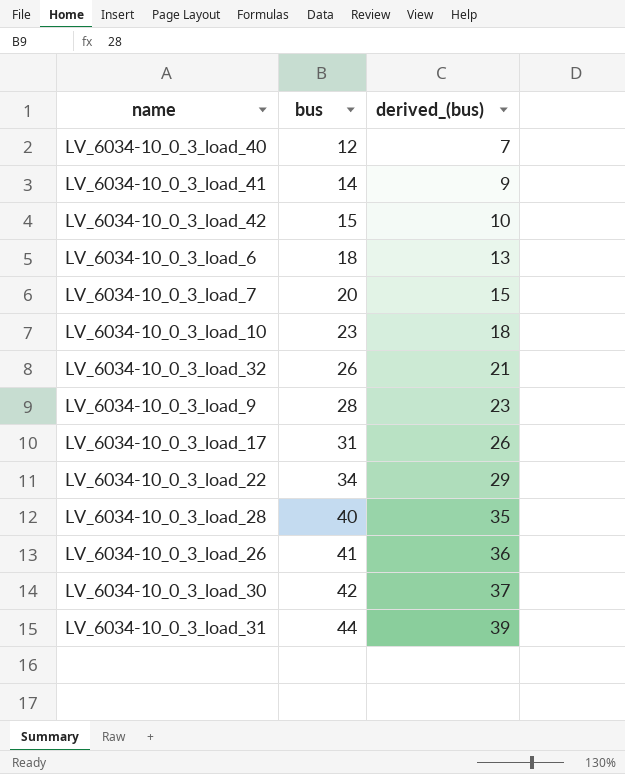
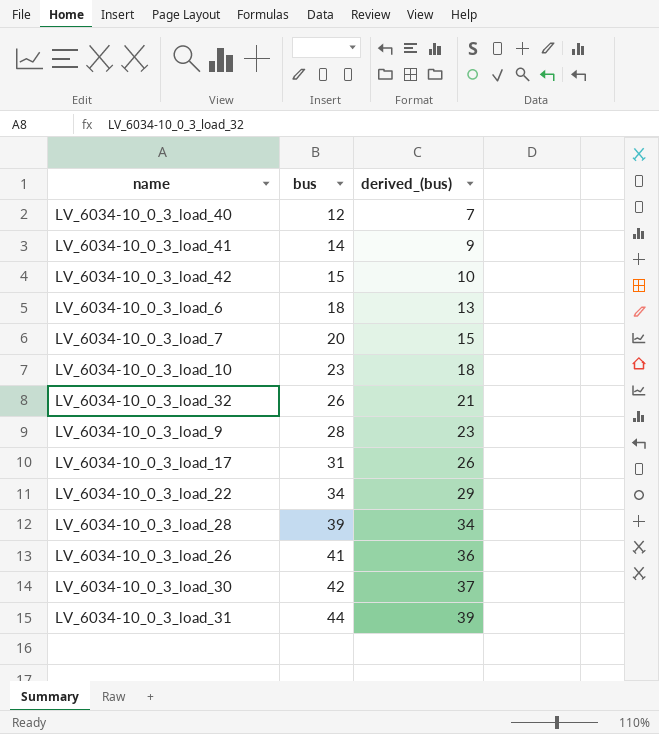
LV_6034-10_0_3_load_28 | bus: 40 -> 39
LV_6034-10_0_3_load_28 | derived_(bus): 35 -> 34

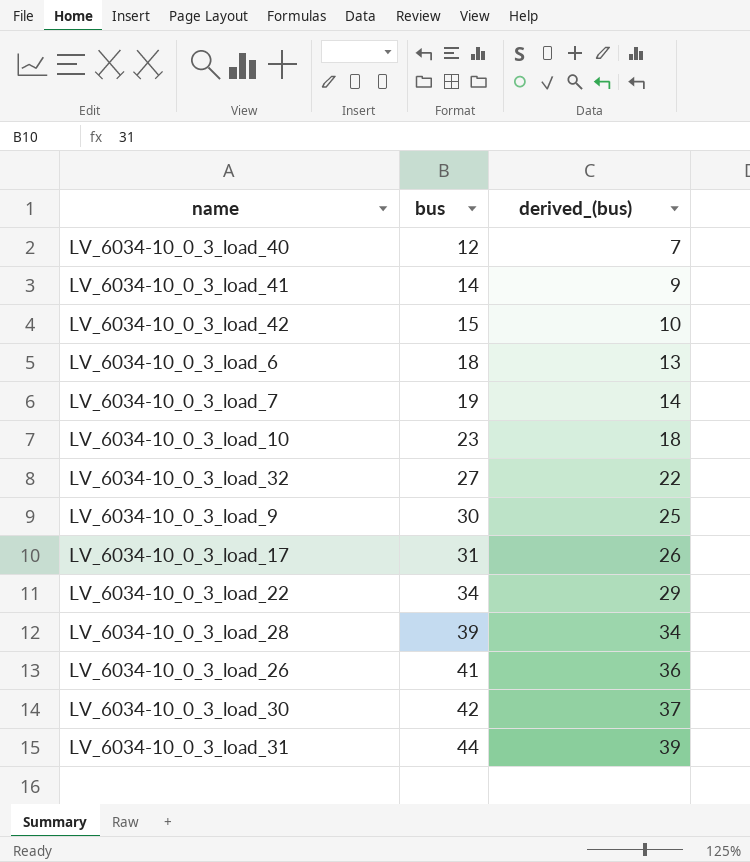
LV_6034-10_0_3_load_7 | bus: 20 -> 19
LV_6034-10_0_3_load_7 | derived_(bus): 15 -> 14
LV_6034-10_0_3_load_32 | bus: 26 -> 27
LV_6034-10_0_3_load_32 | derived_(bus): 21 -> 22
LV_6034-10_0_3_load_9 | bus: 28 -> 30
LV_6034-10_0_3_load_9 | derived_(bus): 23 -> 25

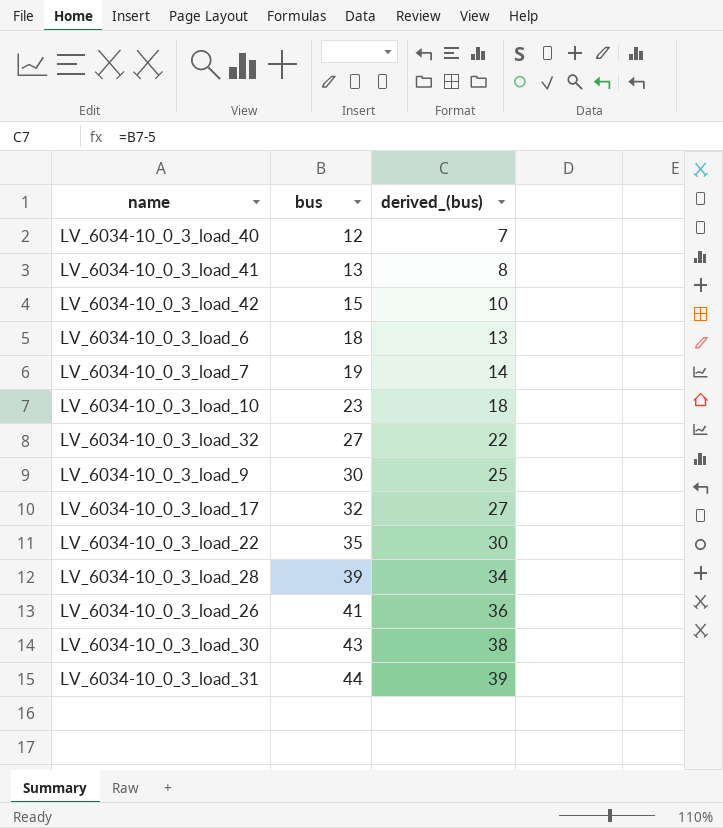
LV_6034-10_0_3_load_41 | bus: 14 -> 13
LV_6034-10_0_3_load_41 | derived_(bus): 9 -> 8
LV_6034-10_0_3_load_17 | bus: 31 -> 32
LV_6034-10_0_3_load_17 | derived_(bus): 26 -> 27
LV_6034-10_0_3_load_22 | bus: 34 -> 35
LV_6034-10_0_3_load_22 | derived_(bus): 29 -> 30
LV_6034-10_0_3_load_30 | bus: 42 -> 43
LV_6034-10_0_3_load_30 | derived_(bus): 37 -> 38

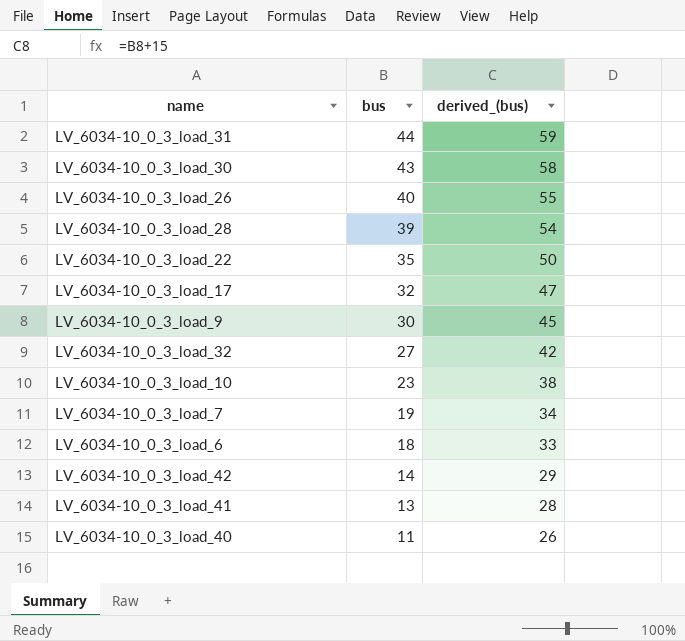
row order: bus ascending -> bus descending
column derived_(bus) | formula: [bus] - 5 -> [bus] + 15
LV_6034-10_0_3_load_26 | bus: 41 -> 40
LV_6034-10_0_3_load_42 | bus: 15 -> 14
LV_6034-10_0_3_load_40 | bus: 12 -> 11

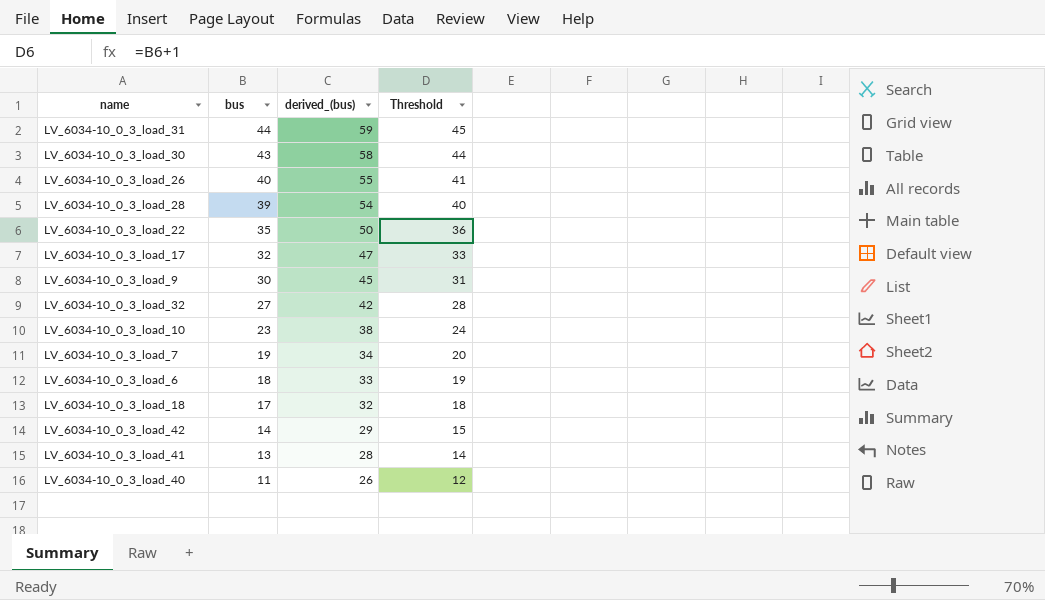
column Threshold | formula: none -> [bus] + 1
row LV_6034-10_0_3_load_18: none -> 17 | 32 | 18

